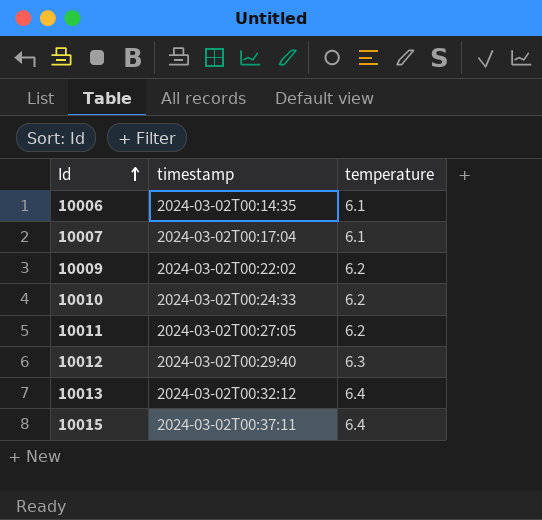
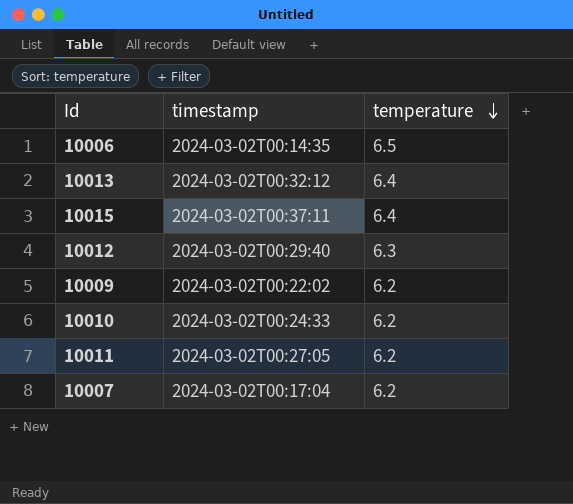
row order: Id ascending -> temperature descending
10006 | temperature: 6.1 -> 6.5
10007 | temperature: 6.1 -> 6.2

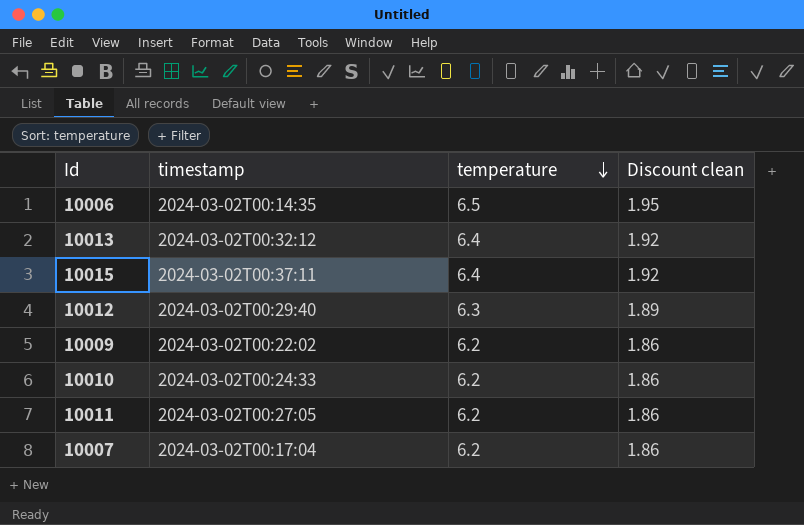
column Discount clean | formula: none -> [temperature] * 0.3

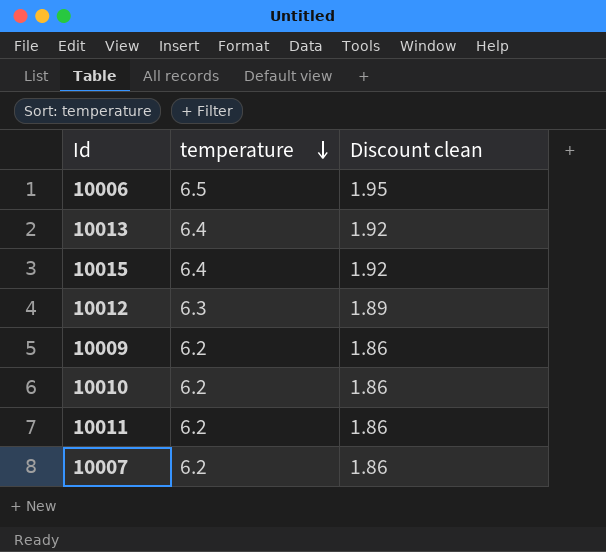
column timestamp | position: 2 -> none

